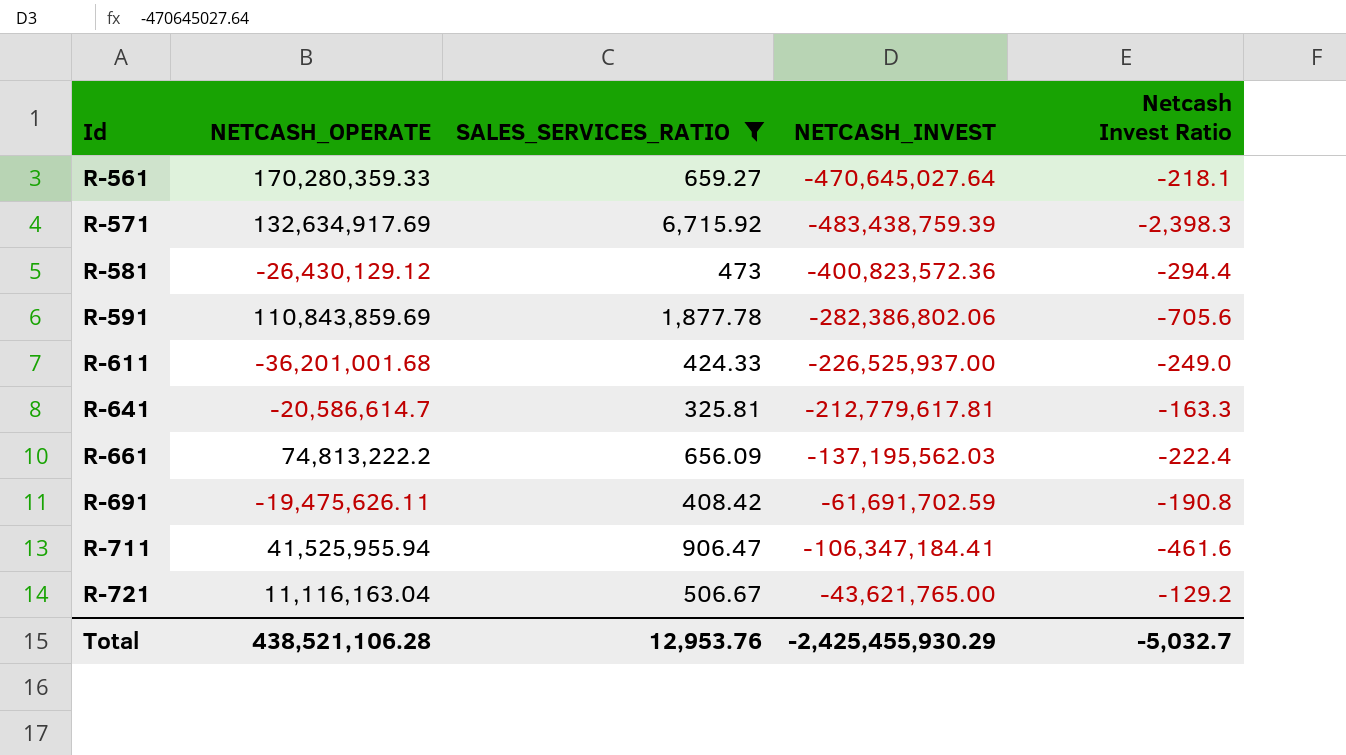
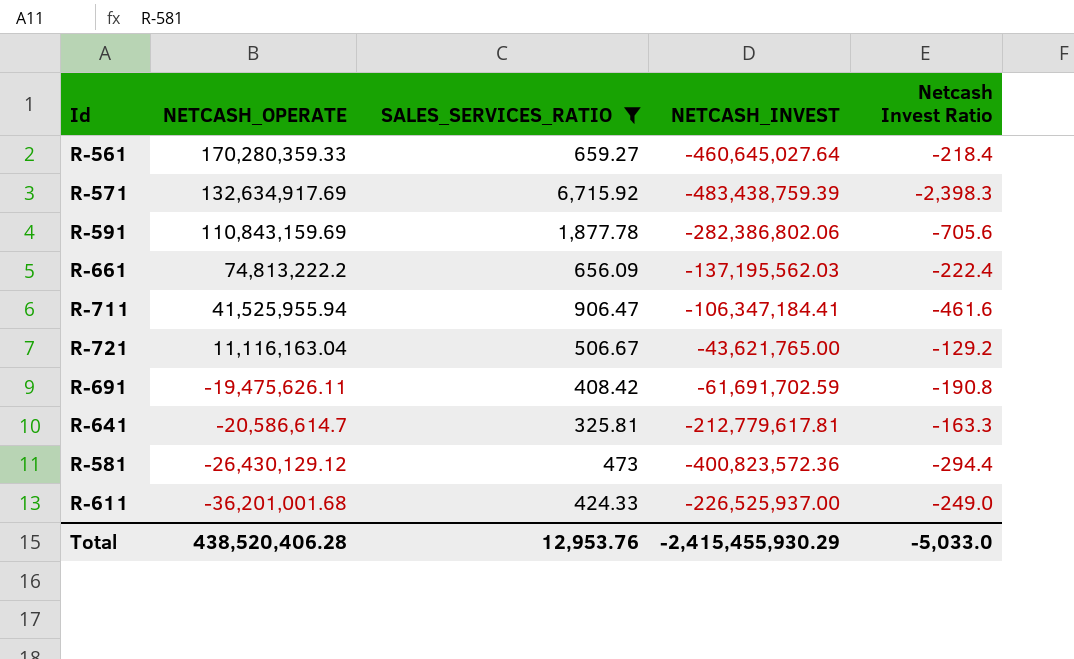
row order: Id ascending -> NETCASH_OPERATE descending
R-561 | NETCASH_INVEST: -470,645,027.64 -> -460,645,027.64
R-561 | Netcash Invest Ratio: -218.1 -> -218.4
R-591 | NETCASH_OPERATE: 110,843,859.69 -> 110,843,159.69
Total | NETCASH_OPERATE: 438,521,106.28 -> 438,520,406.28
Total | NETCASH_INVEST: -2,425,455,930.29 -> -2,415,455,930.29
Total | Netcash Invest Ratio: -5,032.7 -> -5,033.0

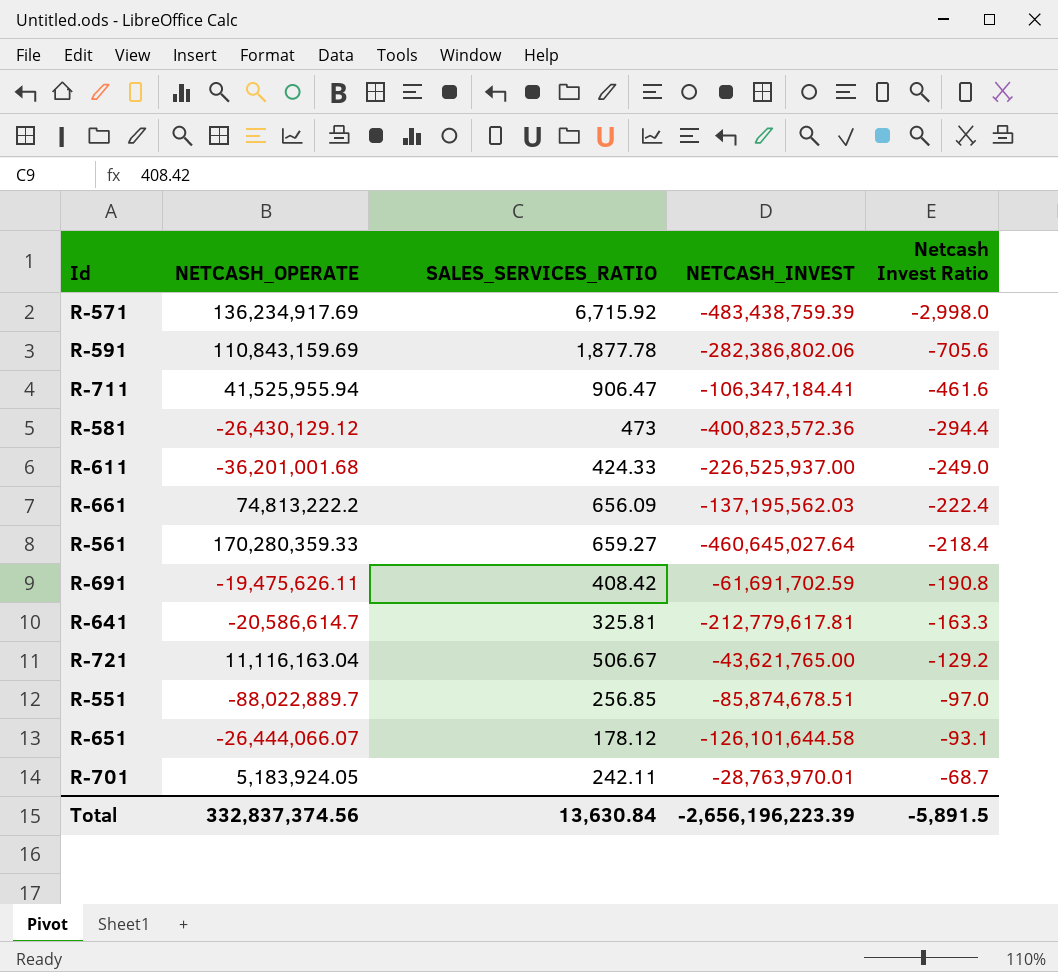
filter: SALES_SERVICES_RATIO >= 325.81 -> none
row order: NETCASH_OPERATE descending -> Netcash Invest Ratio ascending
R-571 | NETCASH_OPERATE: 132,634,917.69 -> 136,234,917.69
R-571 | Netcash Invest Ratio: -2,398.3 -> -2,998.0
Total | NETCASH_OPERATE: 438,520,406.28 -> 332,837,374.56
Total | SALES_SERVICES_RATIO: 12,953.76 -> 13,630.84
Total | NETCASH_INVEST: -2,415,455,930.29 -> -2,656,196,223.39
Total | Netcash Invest Ratio: -5,033.0 -> -5,891.5

